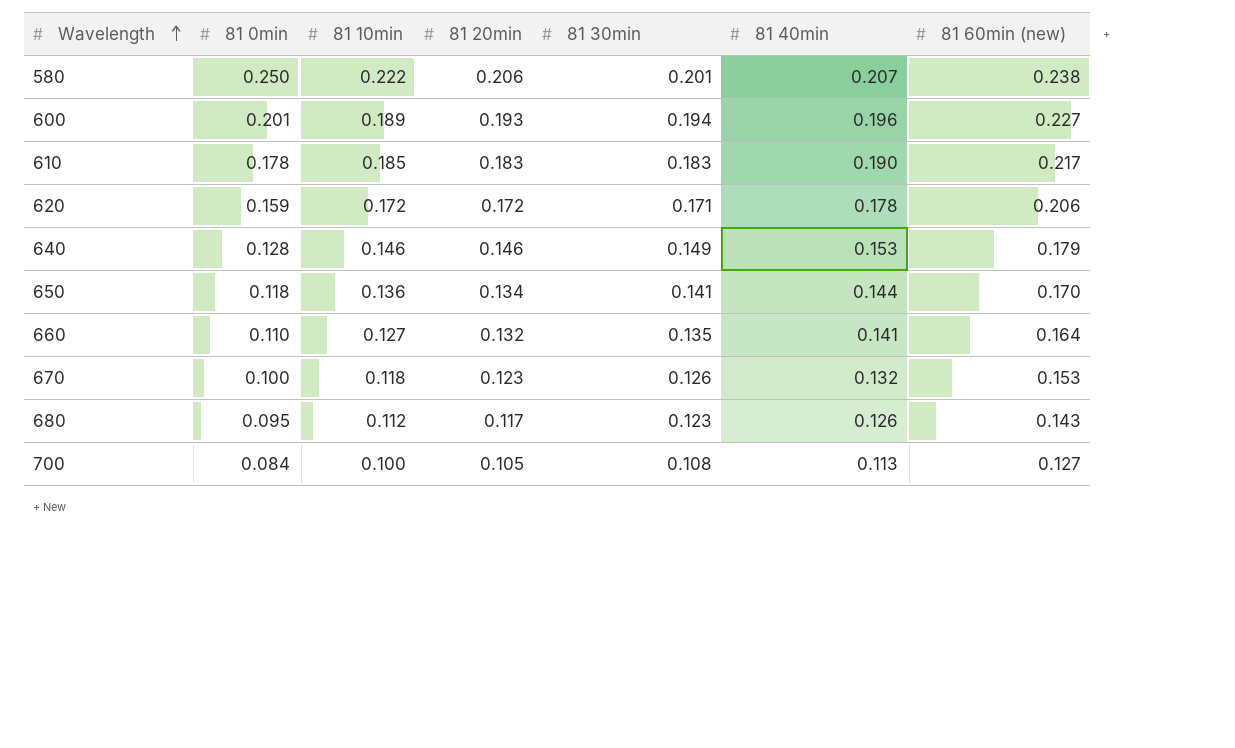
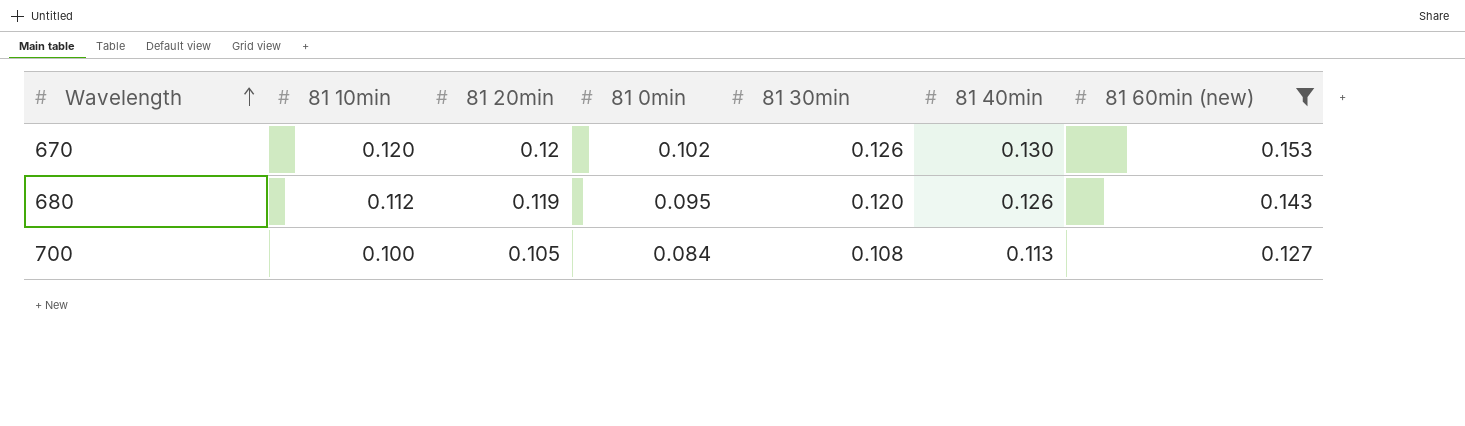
filter: none -> 81 60min (new) <= 0.153
column 81 0min | position: 2 -> 4
670 | 81 10min: 0.118 -> 0.120
670 | 81 20min: 0.123 -> 0.12
670 | 81 0min: 0.100 -> 0.102
670 | 81 40min: 0.132 -> 0.130
680 | 81 20min: 0.117 -> 0.119
680 | 81 30min: 0.123 -> 0.120

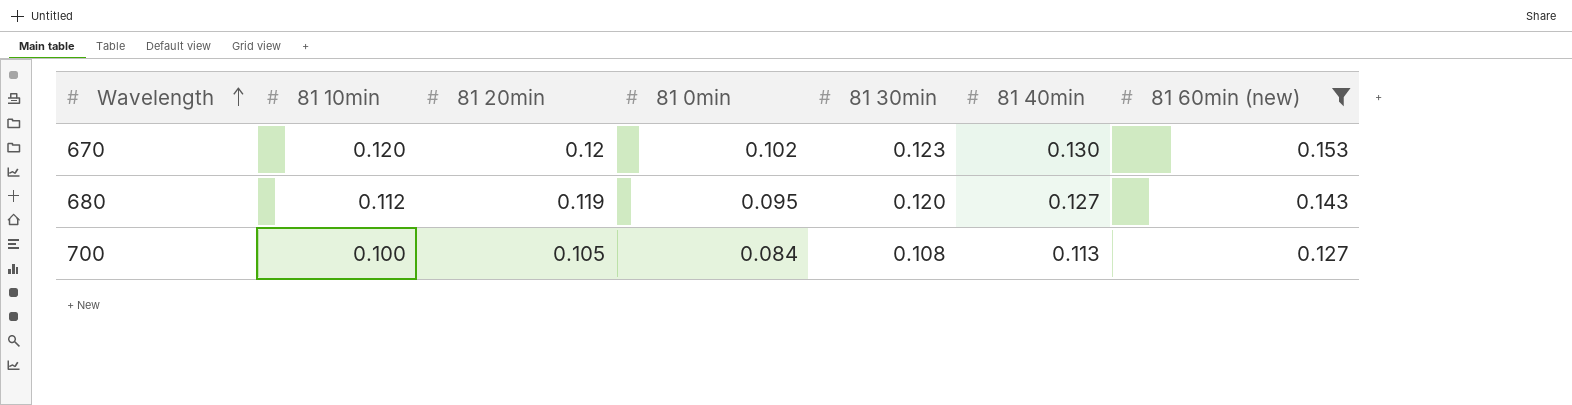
670 | 81 30min: 0.126 -> 0.123
680 | 81 40min: 0.126 -> 0.127

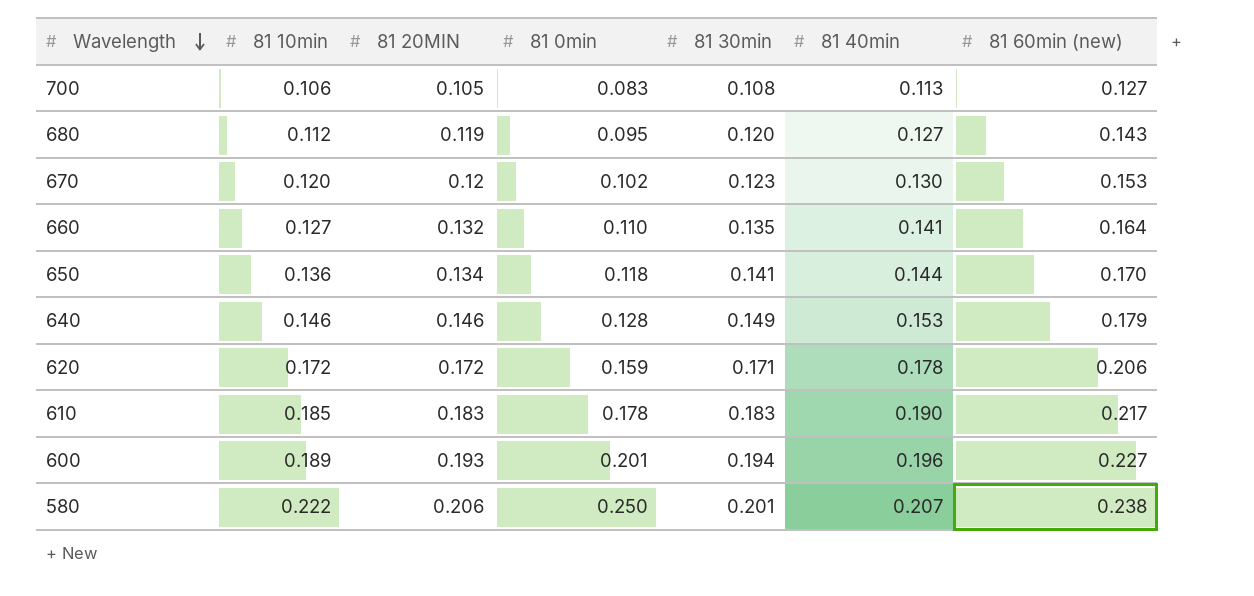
filter: 81 60min (new) <= 0.153 -> none
row order: Wavelength ascending -> Wavelength descending
column name: 81 20min -> 81 20MIN
700 | 81 10min: 0.100 -> 0.106
700 | 81 0min: 0.084 -> 0.083

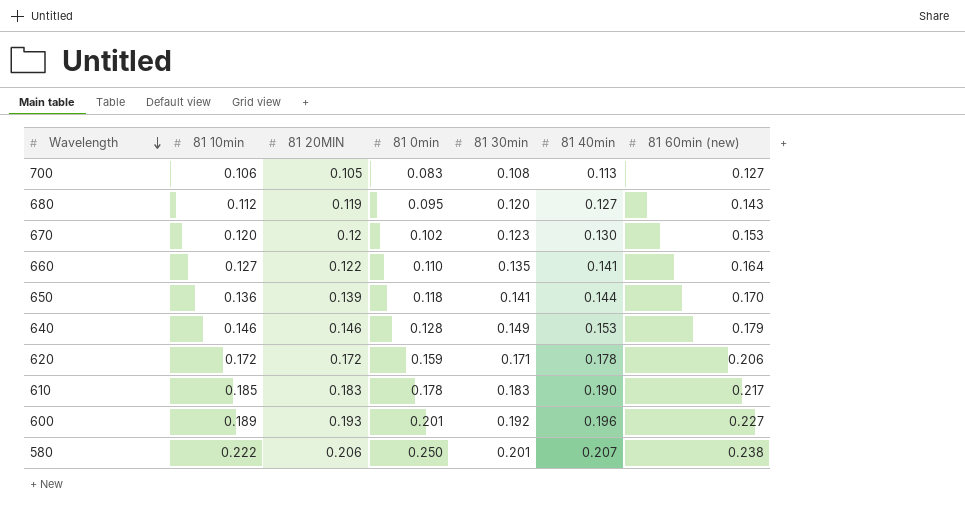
660 | 81 20MIN: 0.132 -> 0.122
650 | 81 20MIN: 0.134 -> 0.139
600 | 81 30min: 0.194 -> 0.192

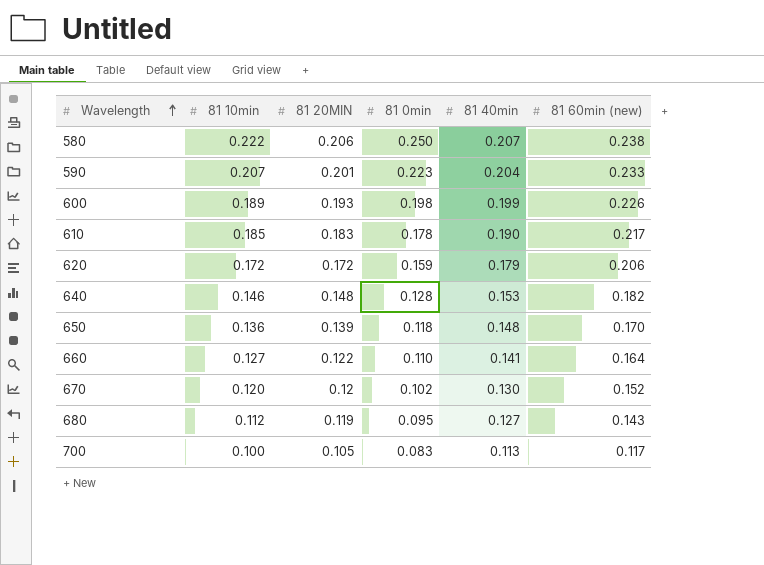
row order: Wavelength descending -> Wavelength ascending
column 81 30min | position: 5 -> none
row 590: none -> 0.207 | 0.201 | 0.223 | 0.204 | 0.233
600 | 81 0min: 0.201 -> 0.198
600 | 81 40min: 0.196 -> 0.199
600 | 81 60min (new): 0.227 -> 0.226
620 | 81 40min: 0.178 -> 0.179
640 | 81 20MIN: 0.146 -> 0.148
640 | 81 60min (new): 0.179 -> 0.182
650 | 81 40min: 0.144 -> 0.148
670 | 81 60min (new): 0.153 -> 0.152
700 | 81 10min: 0.106 -> 0.100
700 | 81 60min (new): 0.127 -> 0.117

